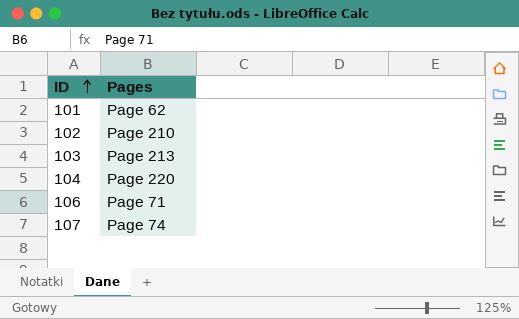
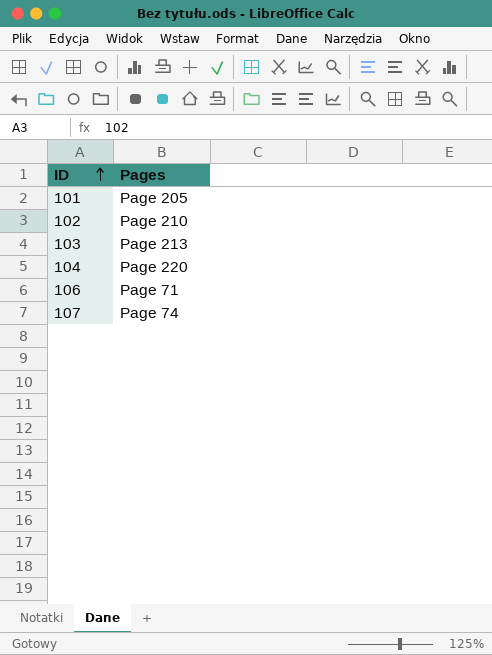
101 | Pages: Page 62 -> Page 205

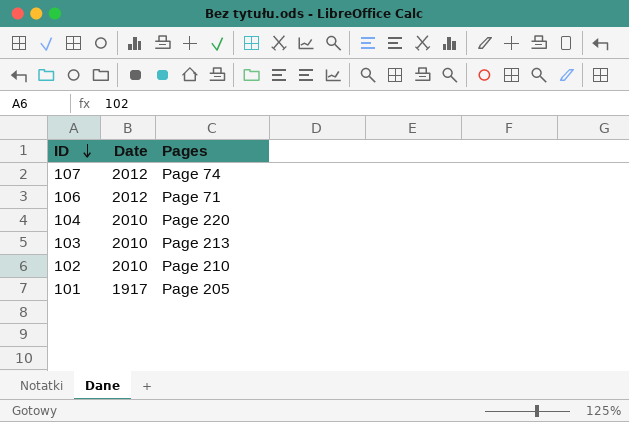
row order: ID ascending -> ID descending
column Date | position: none -> 2

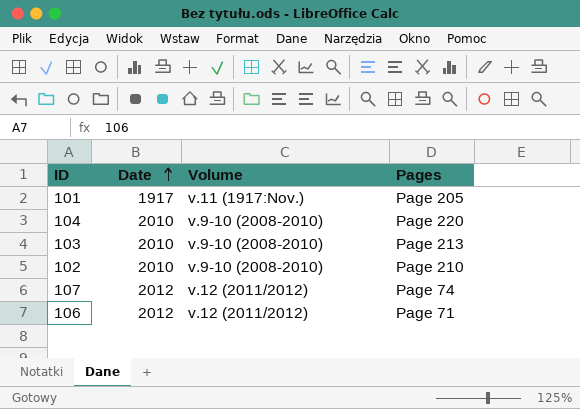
row order: ID descending -> Date ascending
column Volume | position: none -> 3

